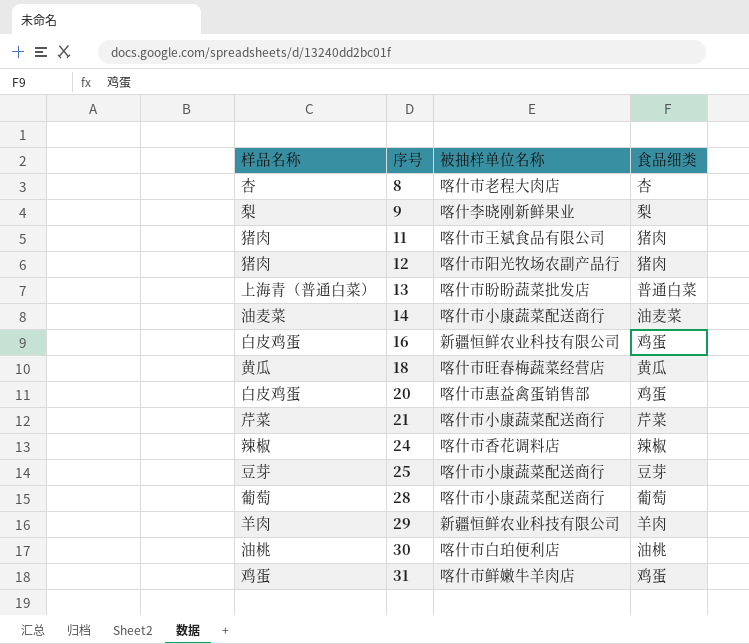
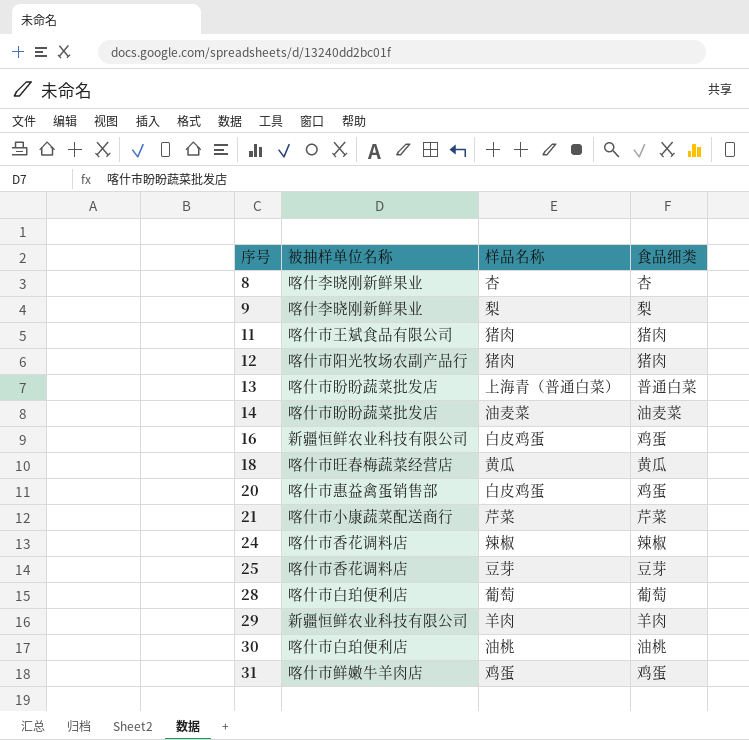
column 样品名称 | position: 1 -> 3
8 | 被抽样单位名称: 喀什市老程大肉店 -> 喀什李晓刚新鲜果业
14 | 被抽样单位名称: 喀什市小康蔬菜配送商行 -> 喀什市盼盼蔬菜批发店
25 | 被抽样单位名称: 喀什市小康蔬菜配送商行 -> 喀什市香花调料店
28 | 被抽样单位名称: 喀什市小康蔬菜配送商行 -> 喀什市白珀便利店

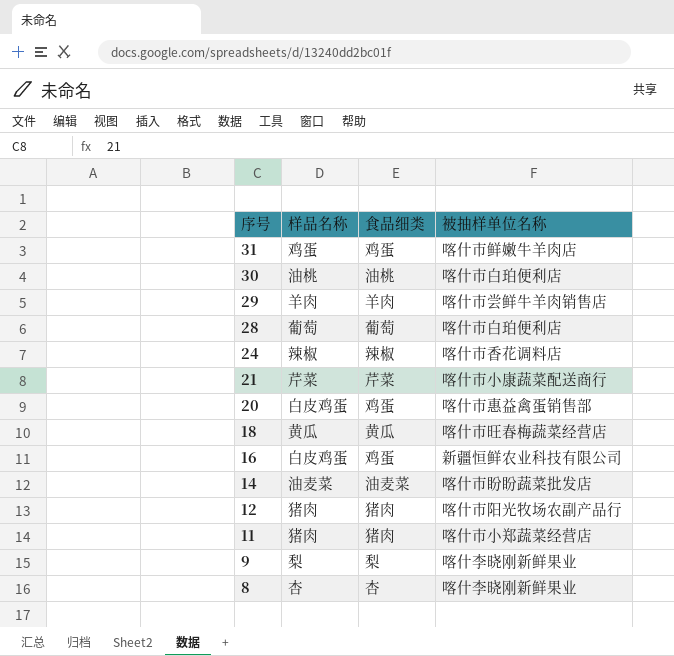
row order: 序号 ascending -> 序号 descending
column 被抽样单位名称 | position: 2 -> 4
row 13: 喀什市盼盼蔬菜批发店 | 上海青（普通白菜） | 普通白菜 -> none
row 25: 喀什市香花调料店 | 豆芽 | 豆芽 -> none
29 | 被抽样单位名称: 新疆恒鲜农业科技有限公司 -> 喀什市尝鲜牛羊肉销售店
11 | 被抽样单位名称: 喀什市王斌食品有限公司 -> 喀什市小郑蔬菜经营店

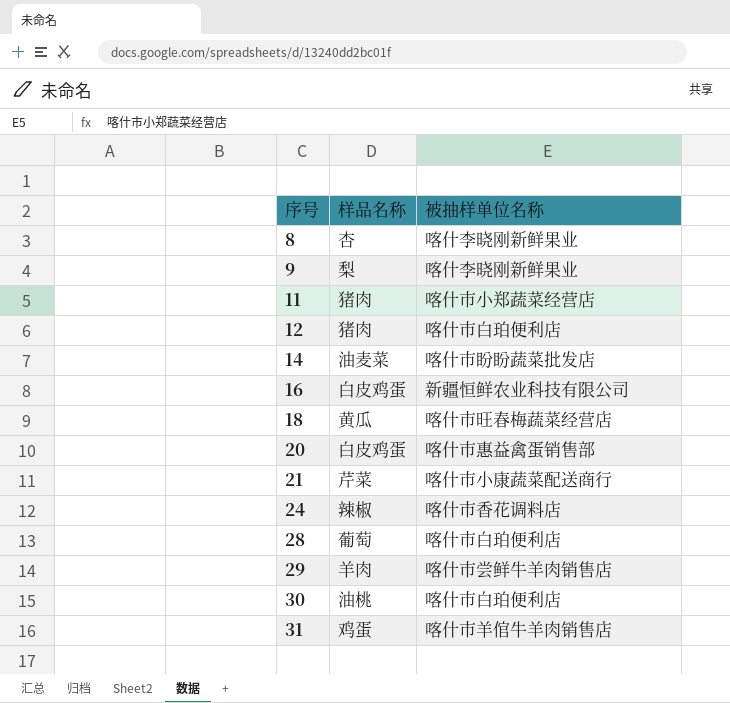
row order: 序号 descending -> 序号 ascending
column 食品细类 | position: 3 -> none
12 | 被抽样单位名称: 喀什市阳光牧场农副产品行 -> 喀什市白珀便利店
31 | 被抽样单位名称: 喀什市鲜嫩牛羊肉店 -> 喀什市羊倌牛羊肉销售店

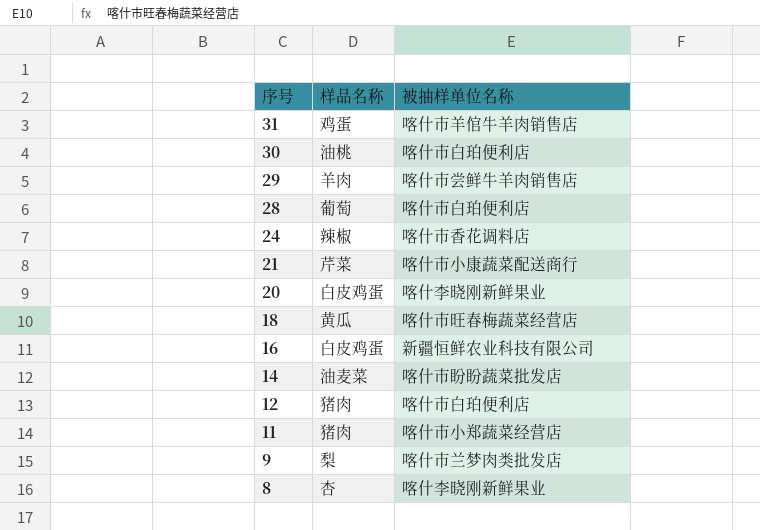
row order: 序号 ascending -> 序号 descending
20 | 被抽样单位名称: 喀什市惠益禽蛋销售部 -> 喀什李晓刚新鲜果业
9 | 被抽样单位名称: 喀什李晓刚新鲜果业 -> 喀什市兰梦肉类批发店

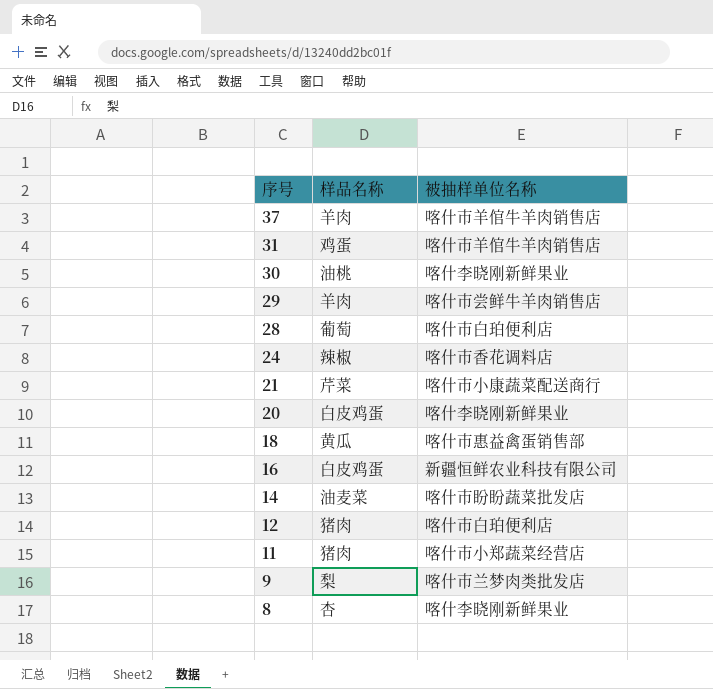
row 37: none -> 羊肉 | 喀什市羊倌牛羊肉销售店
30 | 被抽样单位名称: 喀什市白珀便利店 -> 喀什李晓刚新鲜果业
18 | 被抽样单位名称: 喀什市旺春梅蔬菜经营店 -> 喀什市惠益禽蛋销售部

